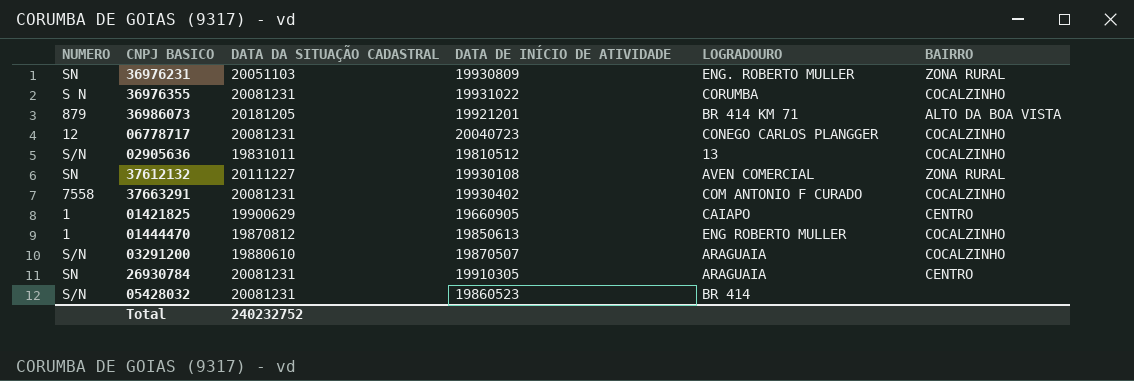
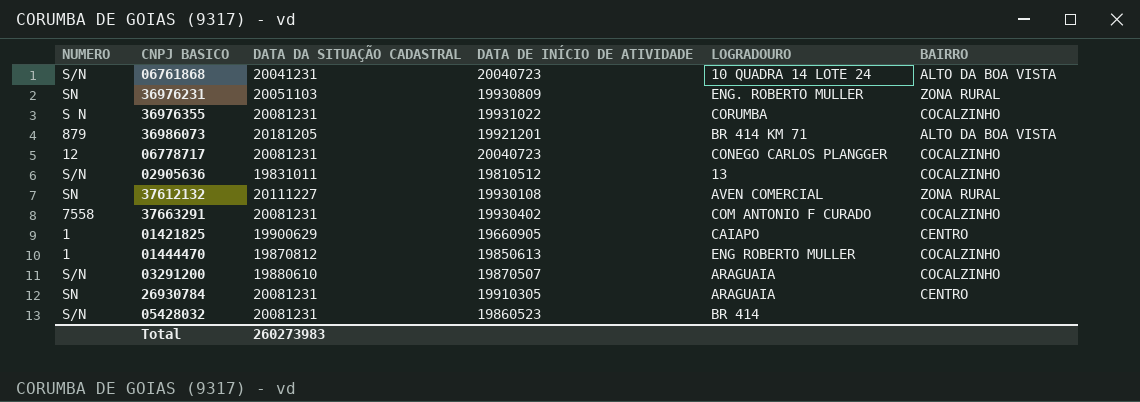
row 06761868: none -> S/N | 20041231 | 20040723 | 10 QUADRA 14 LOTE 24 | ALTO DA BOA VISTA
Total | DATA DA SITUAÇÃO CADASTRAL: 240232752 -> 260273983

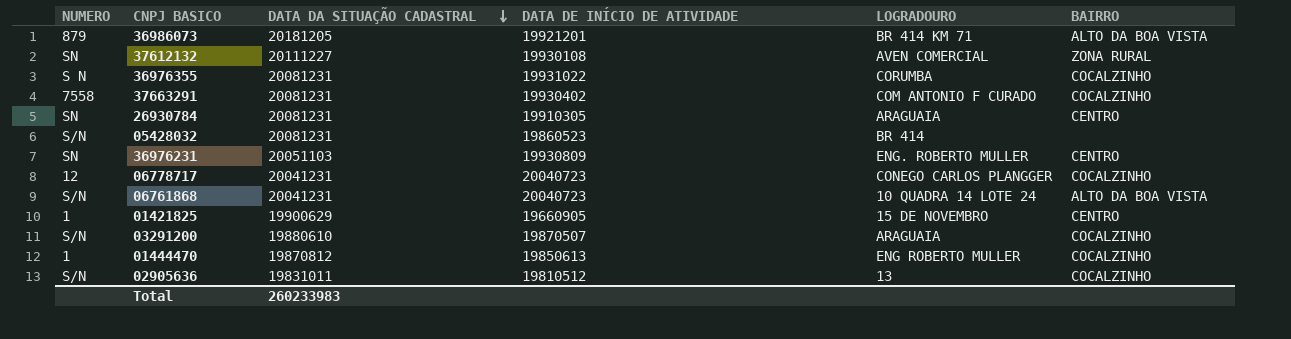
row order: none -> DATA DA SITUAÇÃO CADASTRAL descending
36976231 | BAIRRO: ZONA RURAL -> CENTRO
06778717 | DATA DA SITUAÇÃO CADASTRAL: 20081231 -> 20041231
01421825 | LOGRADOURO: CAIAPO -> 15 DE NOVEMBRO
Total | DATA DA SITUAÇÃO CADASTRAL: 260273983 -> 260233983

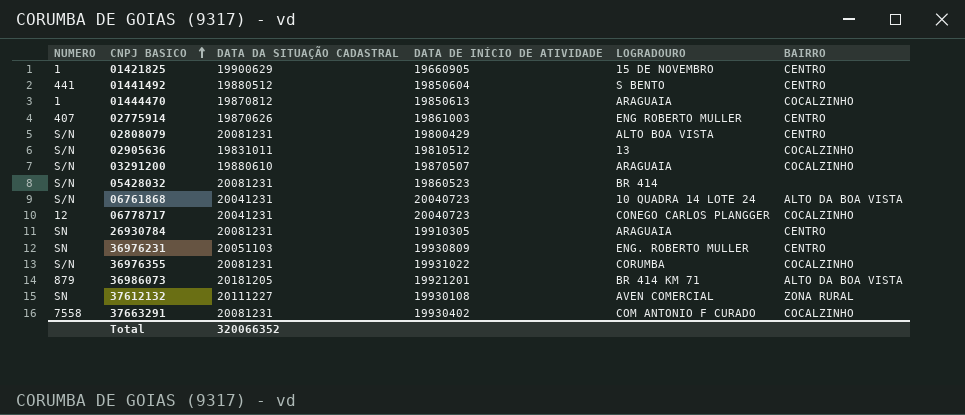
row order: DATA DA SITUAÇÃO CADASTRAL descending -> CNPJ BASICO ascending
row 01441492: none -> 441 | 19880512 | 19850604 | S BENTO | CENTRO
01444470 | LOGRADOURO: ENG ROBERTO MULLER -> ARAGUAIA
row 02775914: none -> 407 | 19870626 | 19861003 | ENG ROBERTO MULLER | CENTRO
row 02808079: none -> S/N | 20081231 | 19800429 | ALTO BOA VISTA | CENTRO
36976355 | NUMERO: S N -> S/N
Total | DATA DA SITUAÇÃO CADASTRAL: 260233983 -> 320066352

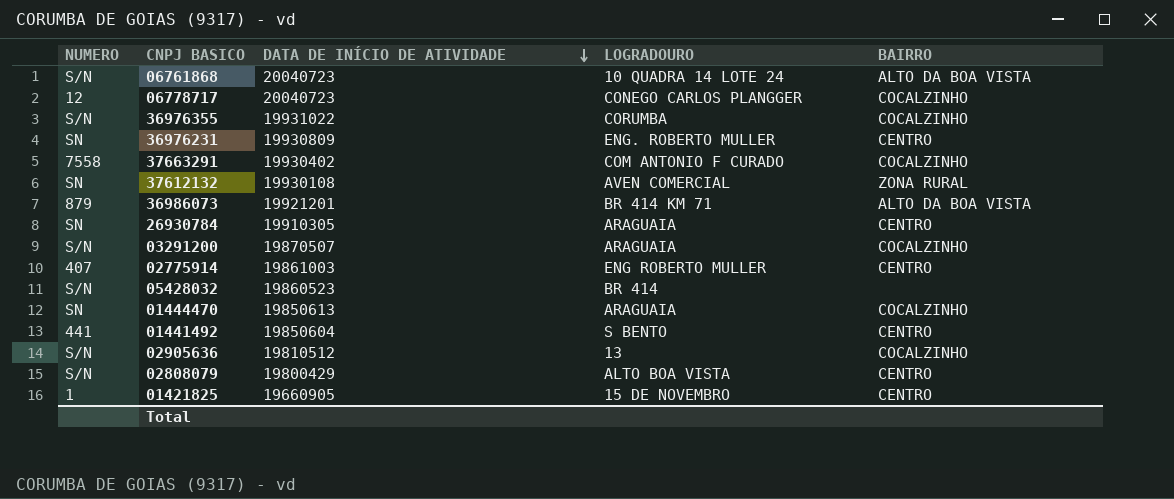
row order: CNPJ BASICO ascending -> DATA DE INÍCIO DE ATIVIDADE descending
column DATA DA SITUAÇÃO CADASTRAL | position: 3 -> none
01444470 | NUMERO: 1 -> SN

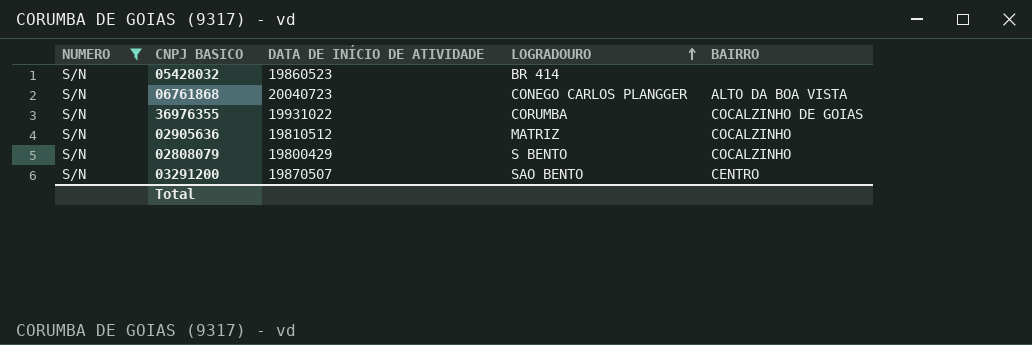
filter: none -> NUMERO = S/N
row order: DATA DE INÍCIO DE ATIVIDADE descending -> LOGRADOURO ascending
06761868 | LOGRADOURO: 10 QUADRA 14 LOTE 24 -> CONEGO CARLOS PLANGGER
36976355 | BAIRRO: COCALZINHO -> COCALZINHO DE GOIAS
02905636 | LOGRADOURO: 13 -> MATRIZ
02808079 | LOGRADOURO: ALTO BOA VISTA -> S BENTO
02808079 | BAIRRO: CENTRO -> COCALZINHO
03291200 | LOGRADOURO: ARAGUAIA -> SAO BENTO
03291200 | BAIRRO: COCALZINHO -> CENTRO

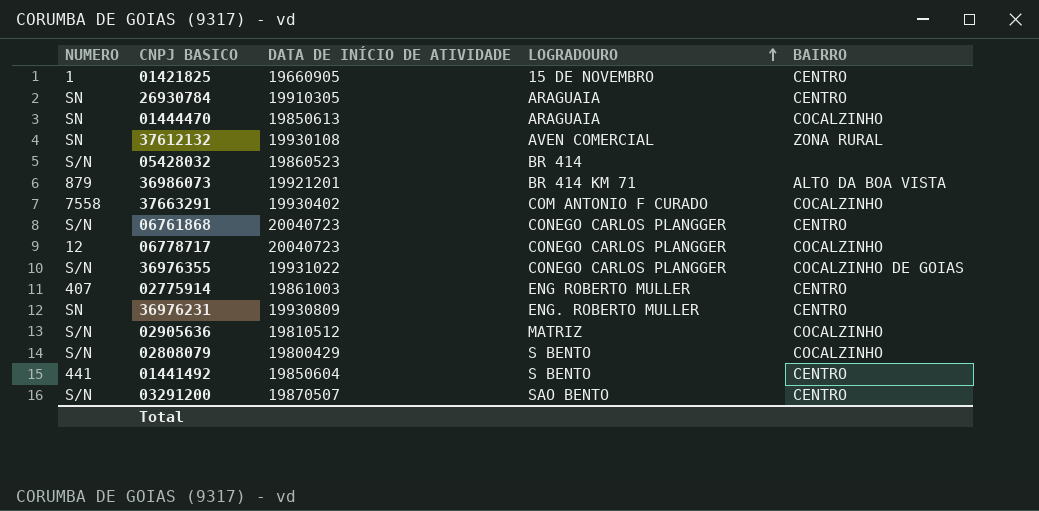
filter: NUMERO = S/N -> none
06761868 | BAIRRO: ALTO DA BOA VISTA -> CENTRO
36976355 | LOGRADOURO: CORUMBA -> CONEGO CARLOS PLANGGER

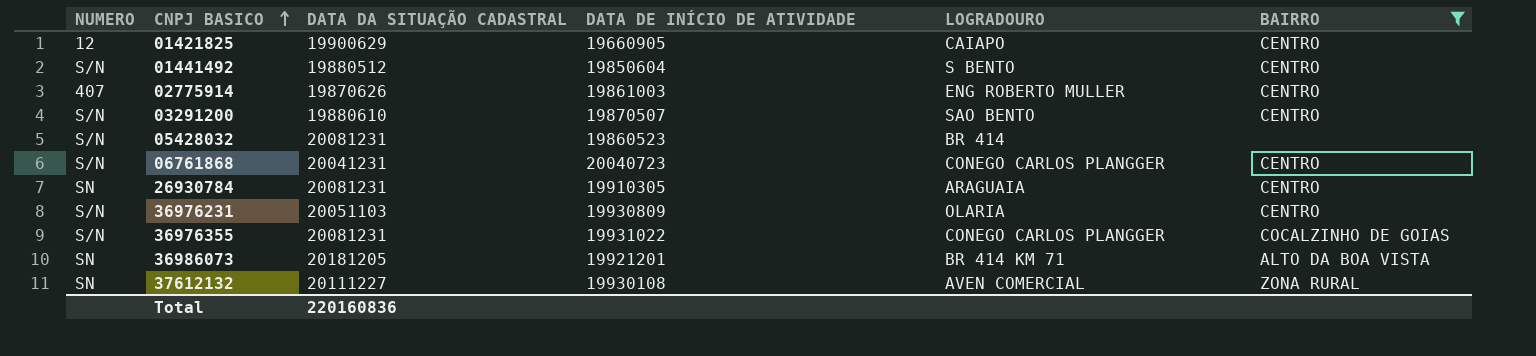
filter: none -> BAIRRO != COCALZINHO
row order: LOGRADOURO ascending -> CNPJ BASICO ascending
column DATA DA SITUAÇÃO CADASTRAL | position: none -> 3
01421825 | NUMERO: 1 -> 12
01421825 | LOGRADOURO: 15 DE NOVEMBRO -> CAIAPO
01441492 | NUMERO: 441 -> S/N
36976231 | NUMERO: SN -> S/N
36976231 | LOGRADOURO: ENG. ROBERTO MULLER -> OLARIA
36986073 | NUMERO: 879 -> SN

